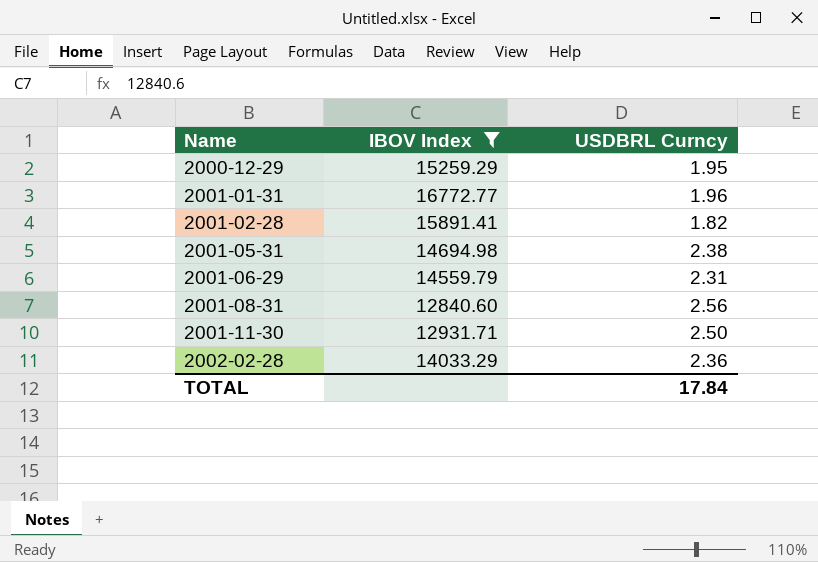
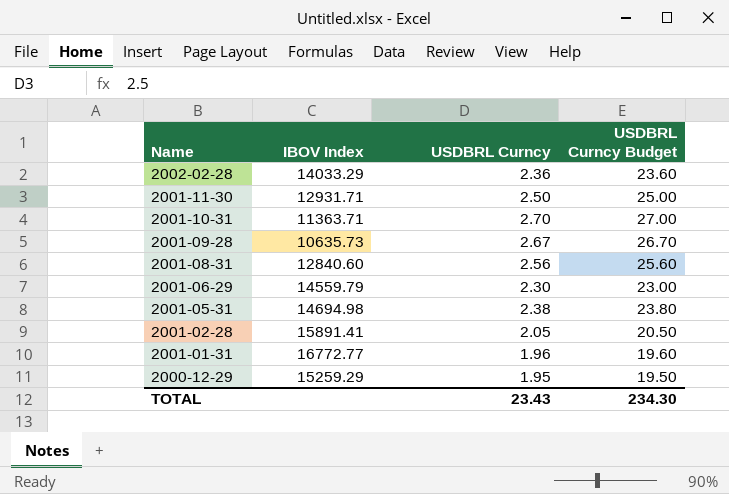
filter: IBOV Index >= 12840.60 -> none
row order: Name ascending -> Name descending
column USDBRL Curncy Budget | formula: none -> [USDBRL Curncy] * 10
2001-06-29 | USDBRL Curncy: 2.31 -> 2.30
2001-02-28 | USDBRL Curncy: 1.82 -> 2.05
TOTAL | USDBRL Curncy: 17.84 -> 23.43

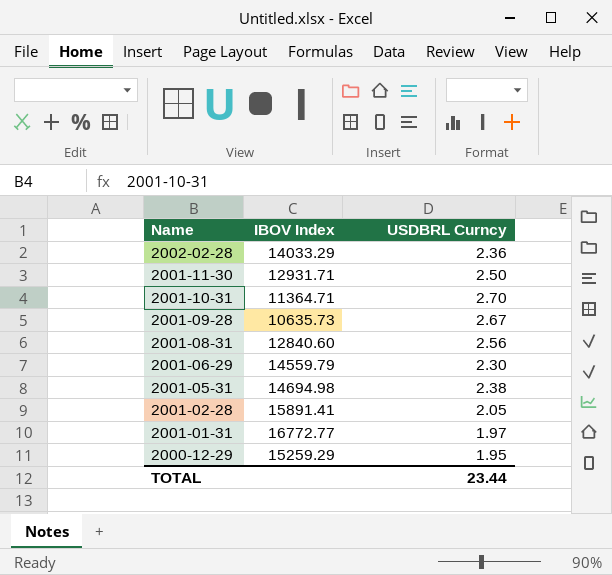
column USDBRL Curncy Budget | formula: [USDBRL Curncy] * 10 -> none
2001-10-31 | IBOV Index: 11363.71 -> 11364.71
2001-01-31 | USDBRL Curncy: 1.96 -> 1.97
TOTAL | USDBRL Curncy: 23.43 -> 23.44

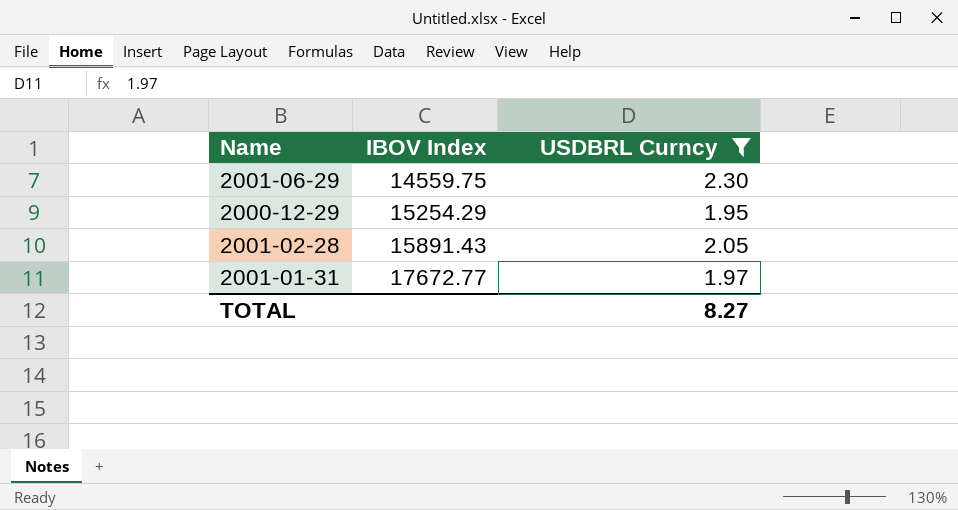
filter: none -> USDBRL Curncy <= 2.30
row order: Name descending -> IBOV Index ascending
2001-06-29 | IBOV Index: 14559.79 -> 14559.75
2000-12-29 | IBOV Index: 15259.29 -> 15254.29
2001-02-28 | IBOV Index: 15891.41 -> 15891.43
2001-01-31 | IBOV Index: 16772.77 -> 17672.77
TOTAL | USDBRL Curncy: 23.44 -> 8.27

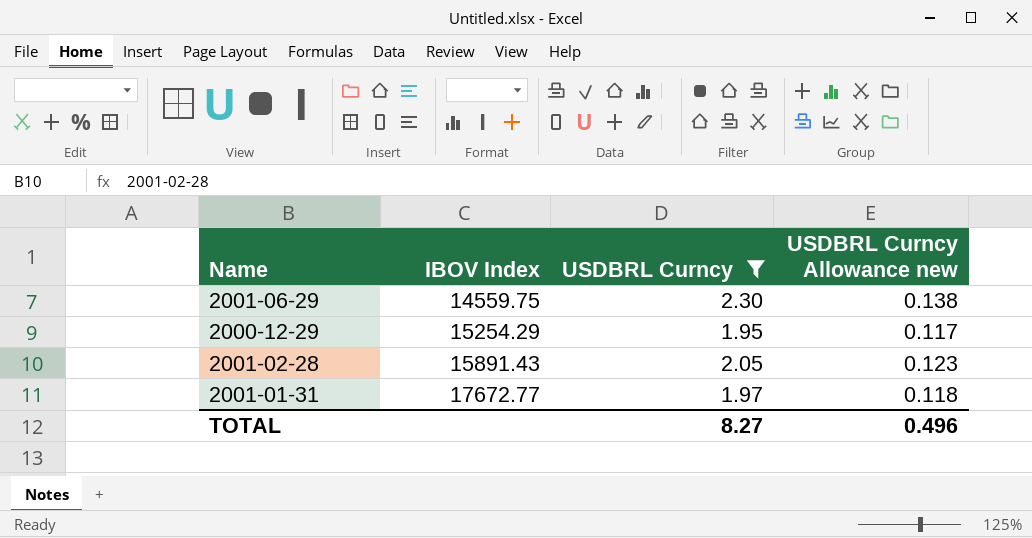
column USDBRL Curncy Allowance new | formula: none -> [USDBRL Curncy] * 0.06

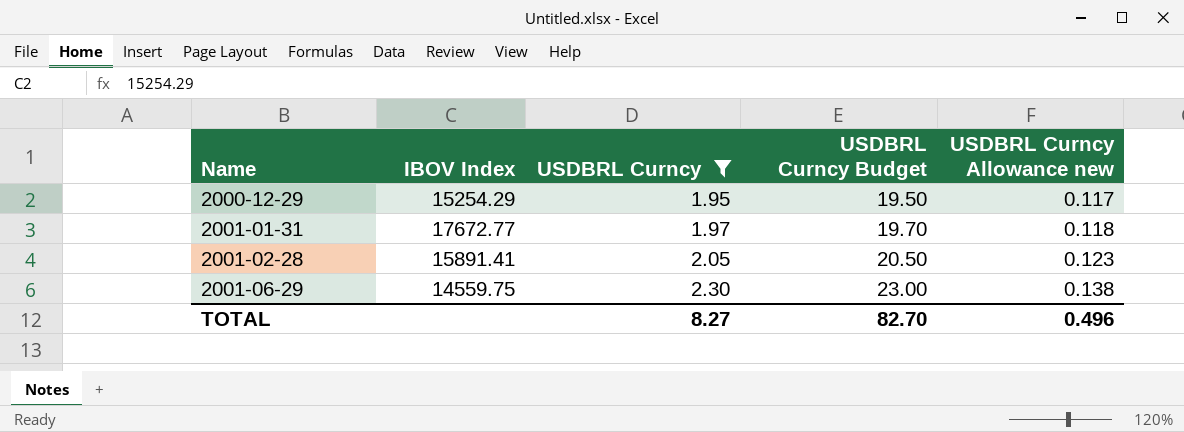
row order: IBOV Index ascending -> Name ascending
column USDBRL Curncy Budget | formula: none -> [USDBRL Curncy] * 10
2001-02-28 | IBOV Index: 15891.43 -> 15891.41

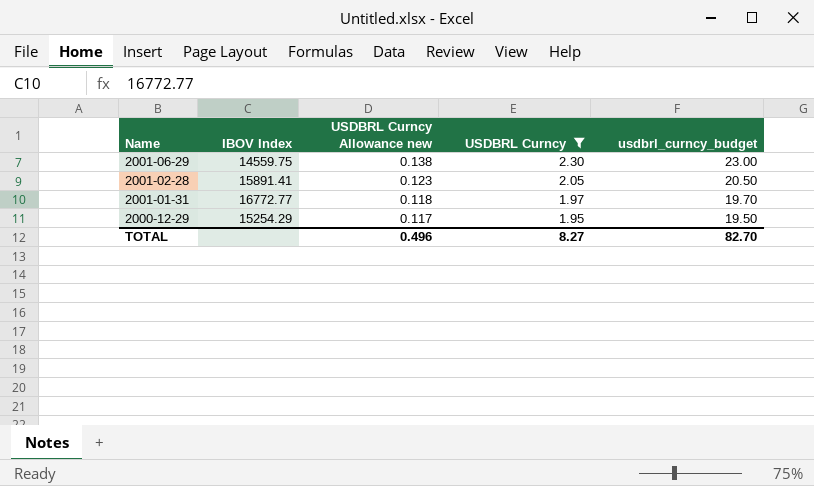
row order: Name ascending -> Name descending
column USDBRL Curncy Allowance new | position: 5 -> 3
column name: USDBRL Curncy Budget -> usdbrl_curncy_budget
2001-01-31 | IBOV Index: 17672.77 -> 16772.77

